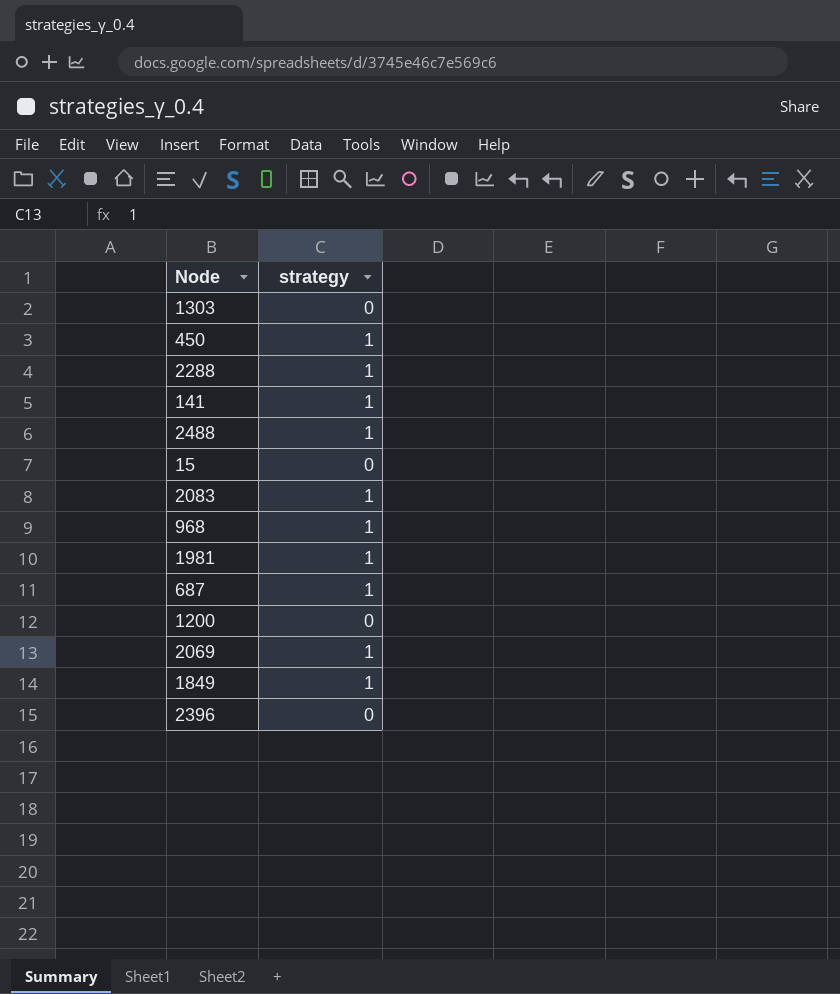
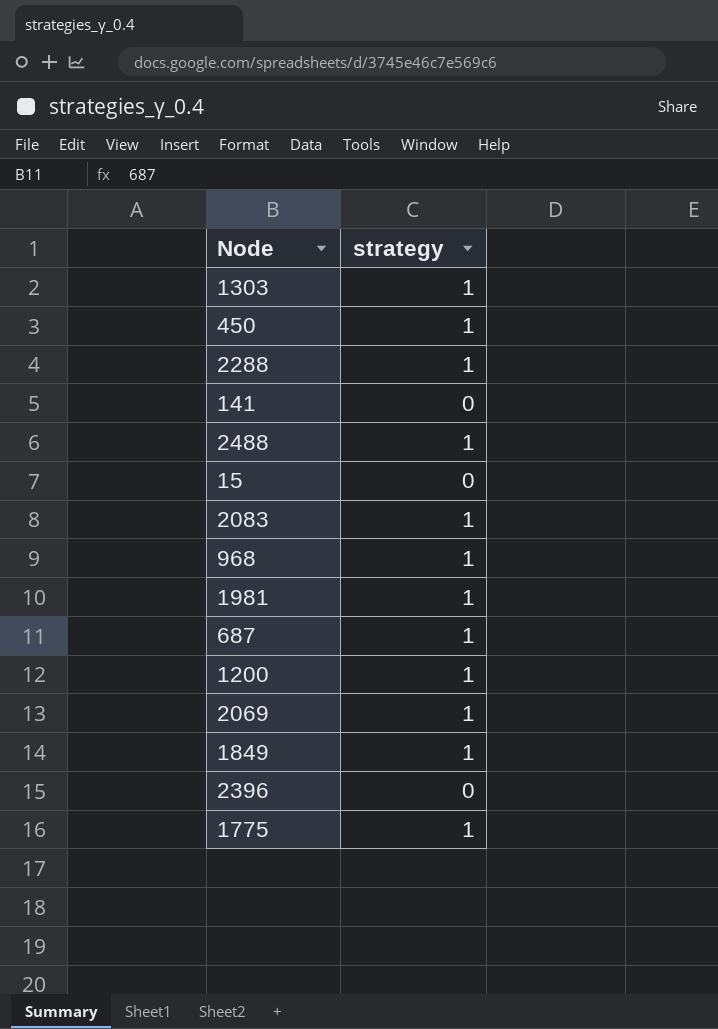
1303 | strategy: 0 -> 1
141 | strategy: 1 -> 0
1200 | strategy: 0 -> 1
row 1775: none -> 1

